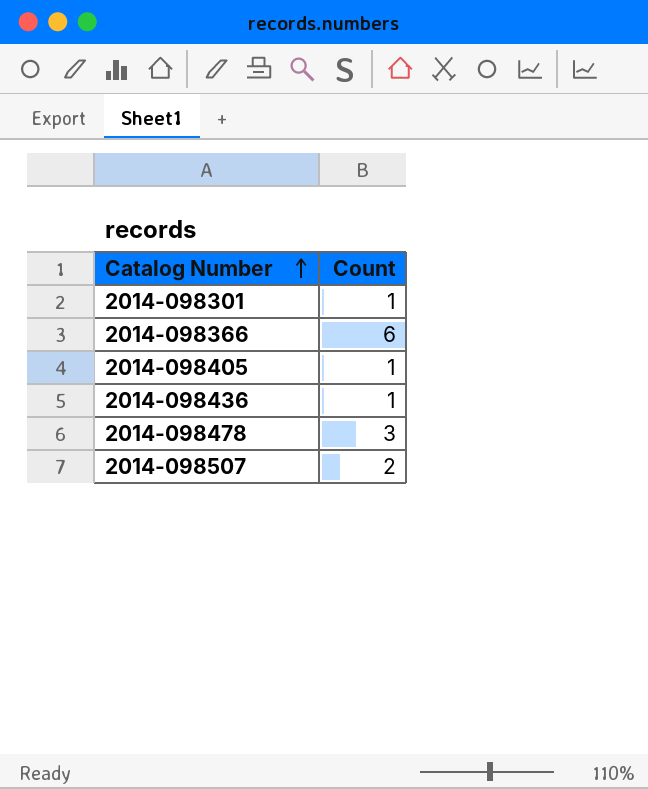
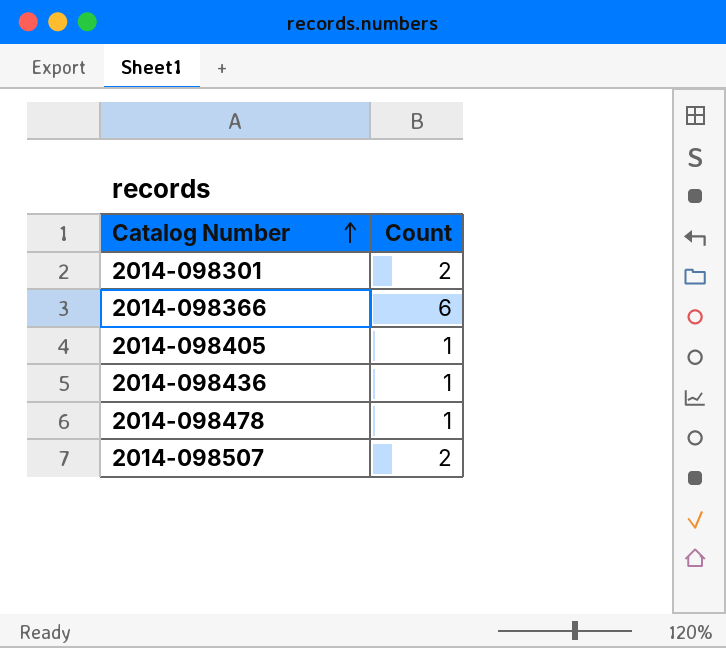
2014-098301 | Count: 1 -> 2
2014-098478 | Count: 3 -> 1

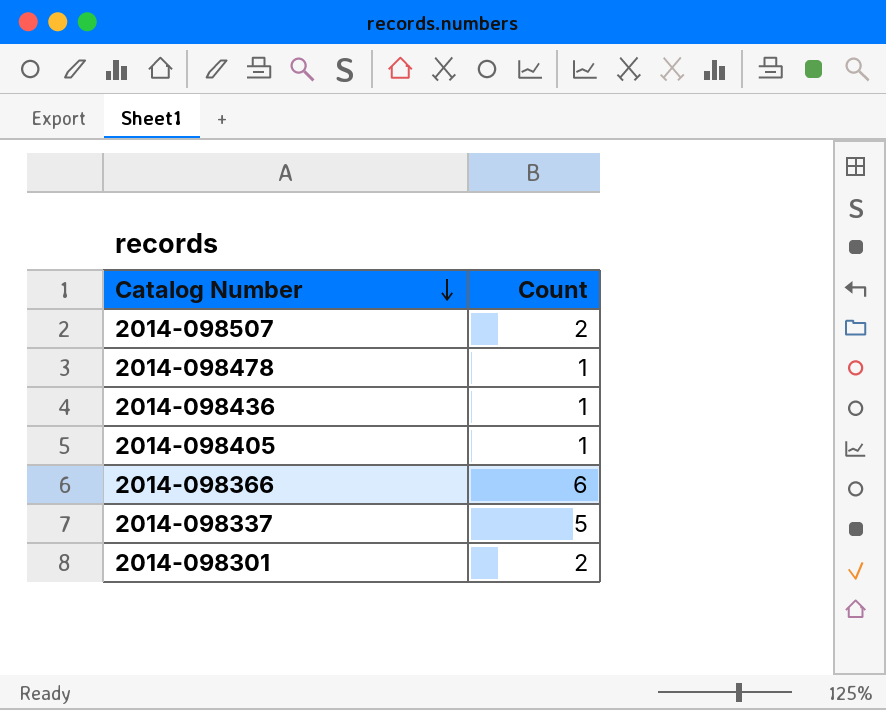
row order: Catalog Number ascending -> Catalog Number descending
row 2014-098337: none -> 5

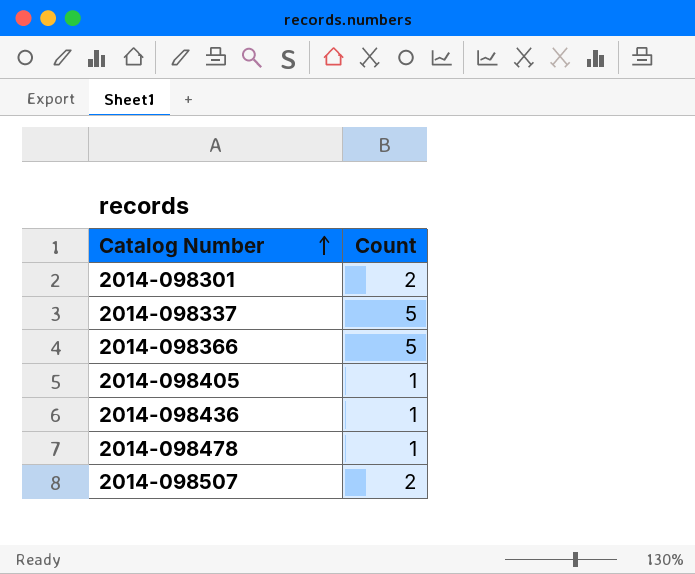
row order: Catalog Number descending -> Catalog Number ascending
2014-098366 | Count: 6 -> 5

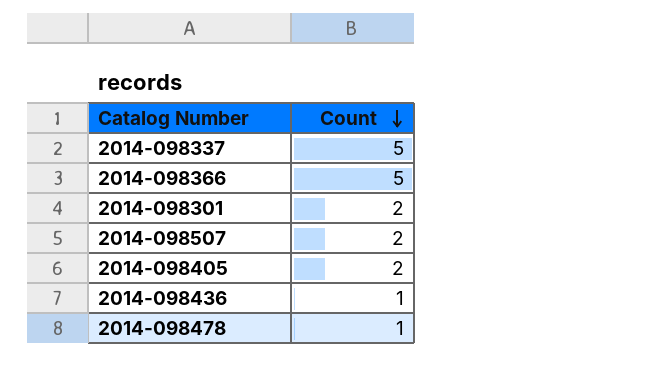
row order: Catalog Number ascending -> Count descending
2014-098405 | Count: 1 -> 2

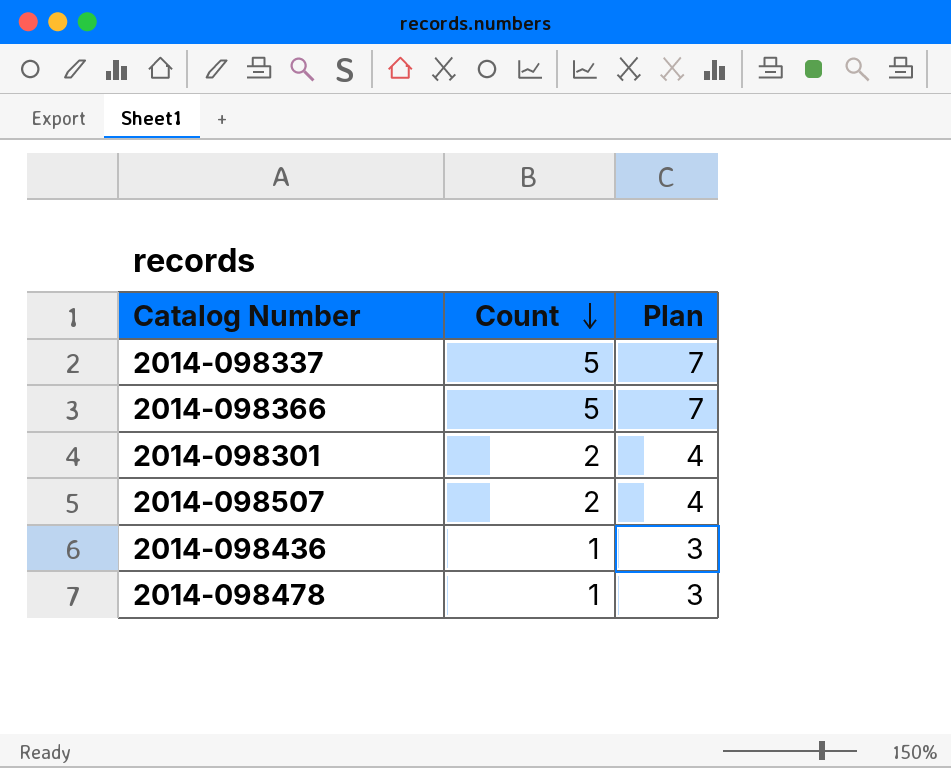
column Plan | formula: none -> [Count] + 2
row 2014-098405: 2 -> none

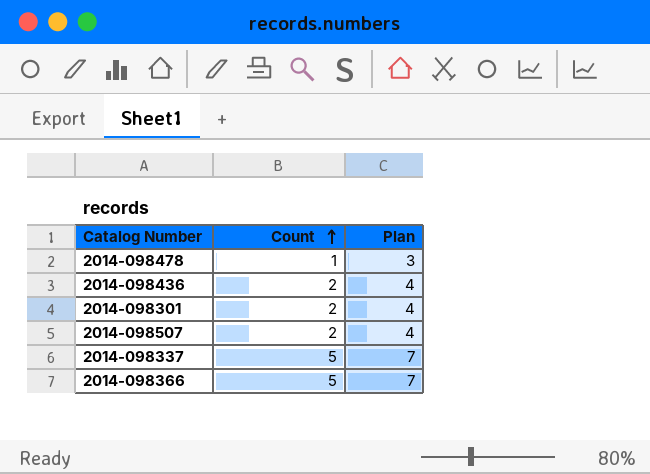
row order: Count descending -> Count ascending
2014-098436 | Count: 1 -> 2
2014-098436 | Plan: 3 -> 4

